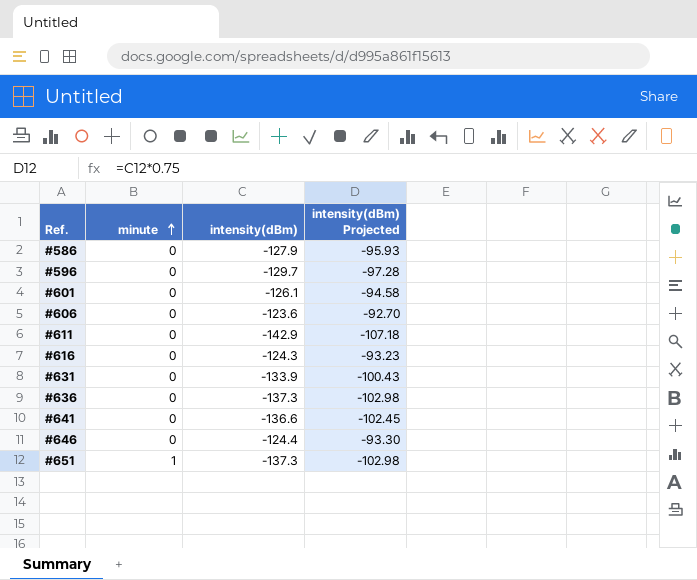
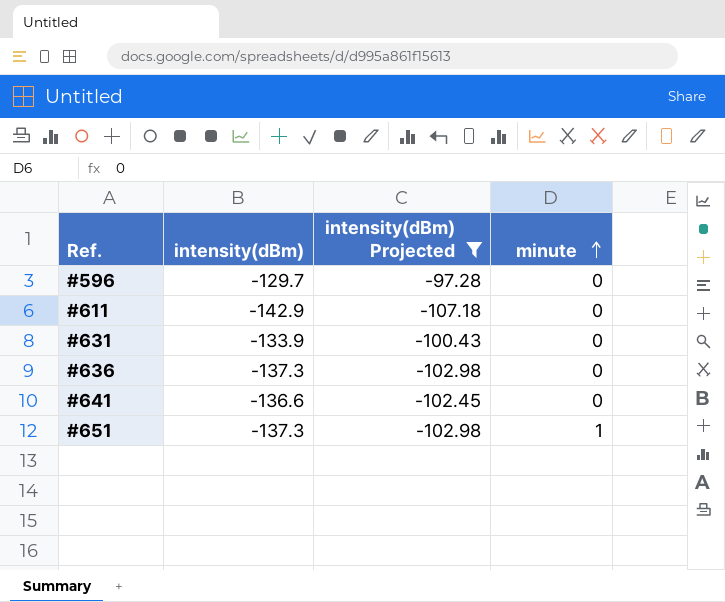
filter: none -> intensity(dBm) Projected <= -97.28
column minute | position: 2 -> 4

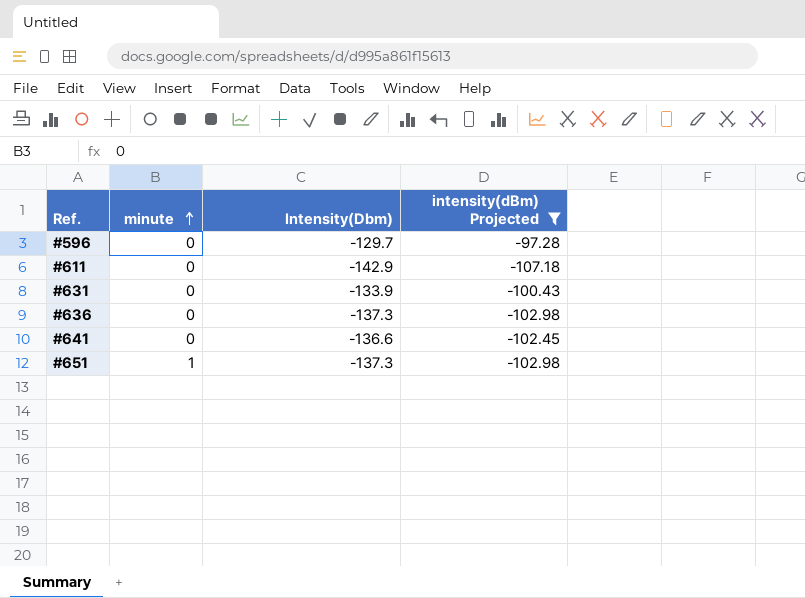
column minute | position: 4 -> 2
column name: intensity(dBm) -> Intensity(Dbm)

